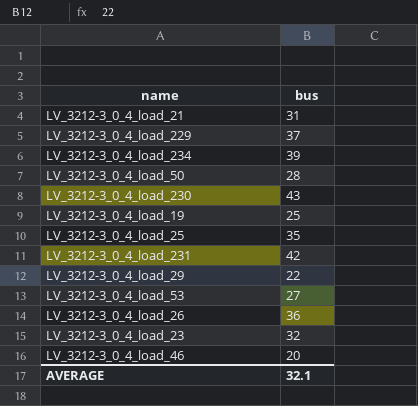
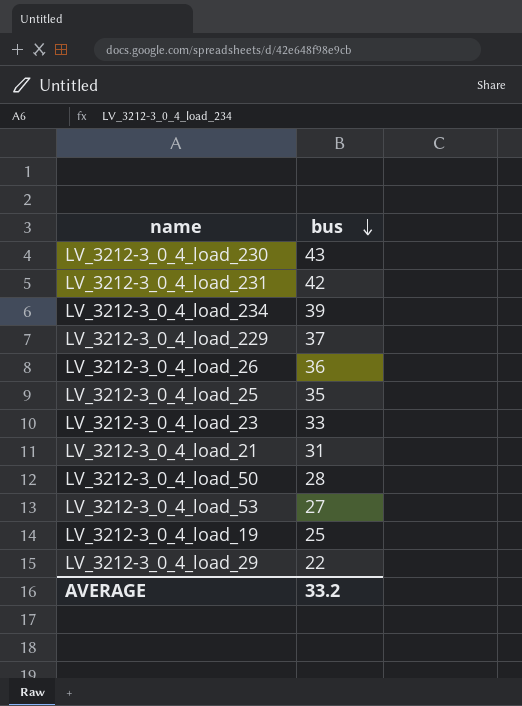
row order: none -> bus descending
row LV_3212-3_0_4_load_46: 20 -> none
LV_3212-3_0_4_load_23 | bus: 32 -> 33
AVERAGE | bus: 32.1 -> 33.2

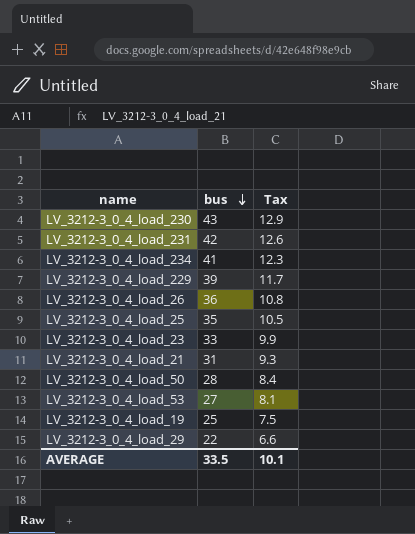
column Tax | formula: none -> [bus] * 0.3
LV_3212-3_0_4_load_234 | bus: 39 -> 41
LV_3212-3_0_4_load_229 | bus: 37 -> 39
AVERAGE | bus: 33.2 -> 33.5

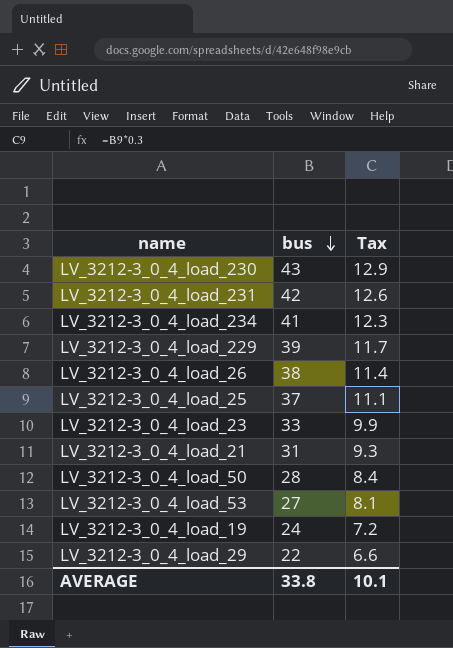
LV_3212-3_0_4_load_26 | bus: 36 -> 38
LV_3212-3_0_4_load_26 | Tax: 10.8 -> 11.4
LV_3212-3_0_4_load_25 | bus: 35 -> 37
LV_3212-3_0_4_load_25 | Tax: 10.5 -> 11.1
LV_3212-3_0_4_load_19 | bus: 25 -> 24
LV_3212-3_0_4_load_19 | Tax: 7.5 -> 7.2
AVERAGE | bus: 33.5 -> 33.8

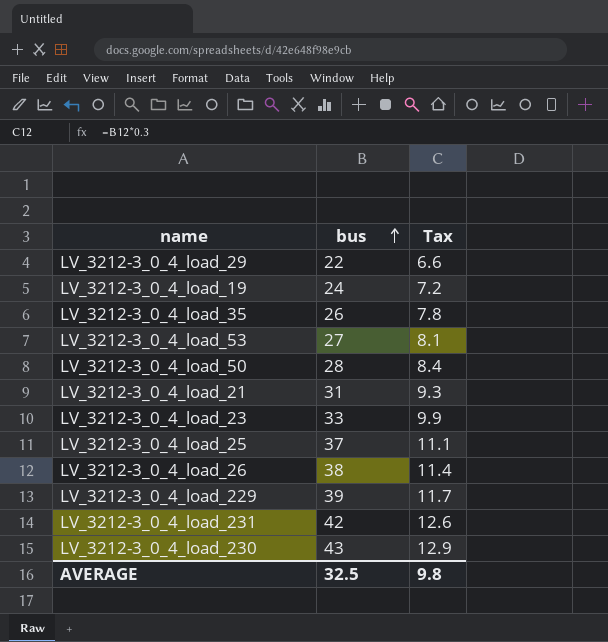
row order: bus descending -> bus ascending
row LV_3212-3_0_4_load_234: 41 | 12.3 -> none
row LV_3212-3_0_4_load_35: none -> 26 | 7.8
AVERAGE | bus: 33.8 -> 32.5
AVERAGE | Tax: 10.1 -> 9.8

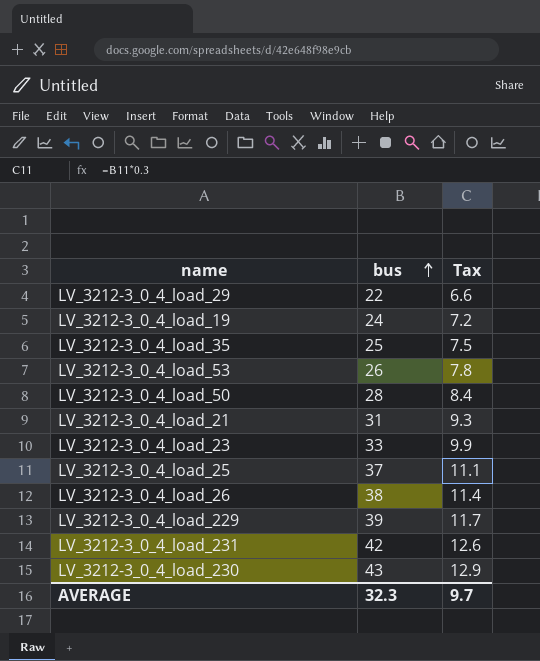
LV_3212-3_0_4_load_35 | bus: 26 -> 25
LV_3212-3_0_4_load_35 | Tax: 7.8 -> 7.5
LV_3212-3_0_4_load_53 | bus: 27 -> 26
LV_3212-3_0_4_load_53 | Tax: 8.1 -> 7.8
AVERAGE | bus: 32.5 -> 32.3
AVERAGE | Tax: 9.8 -> 9.7

